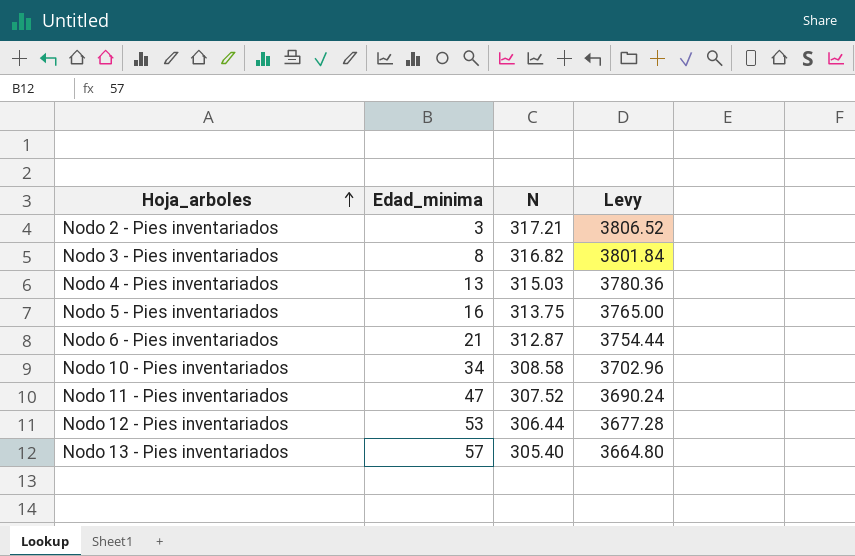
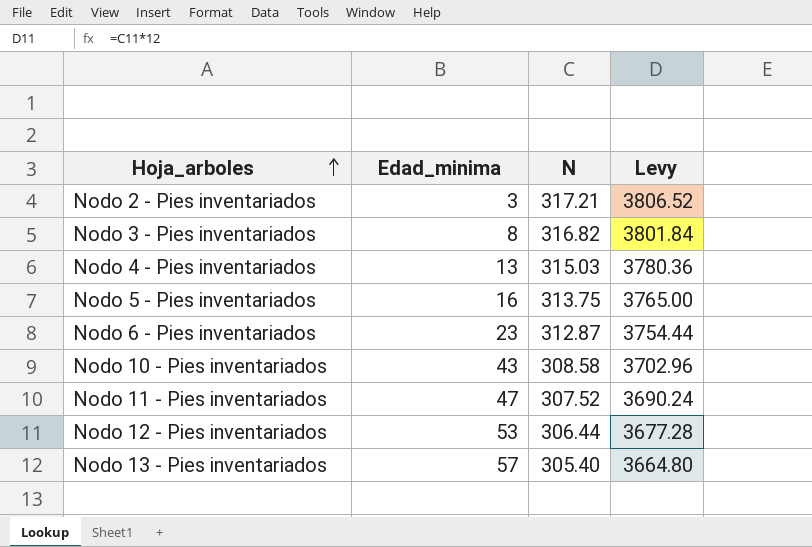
Nodo 6 - Pies inventariados | Edad_minima: 21 -> 23
Nodo 10 - Pies inventariados | Edad_minima: 34 -> 43

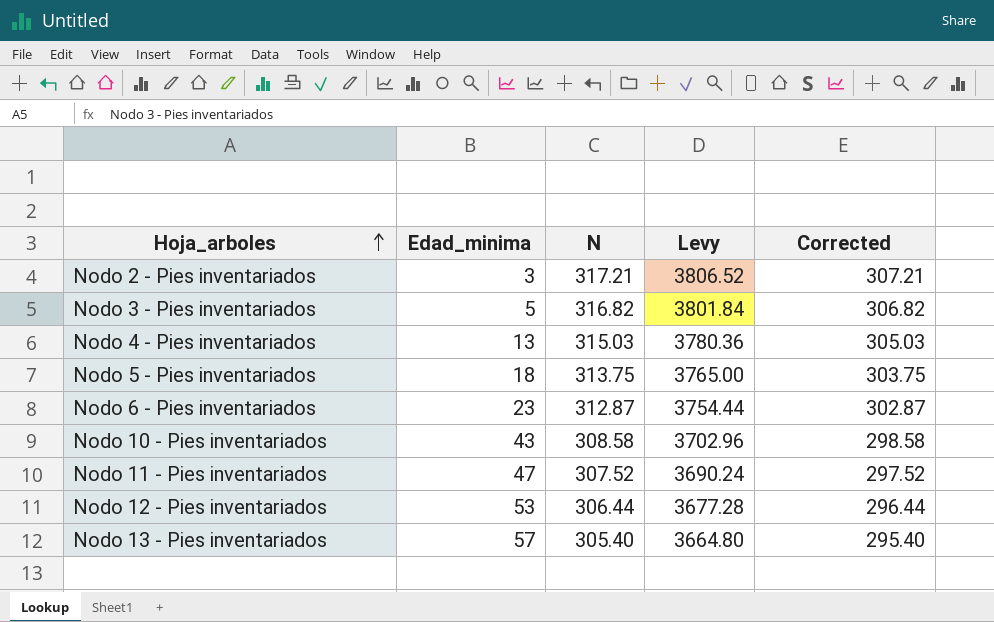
column Corrected | formula: none -> [N] - 10
Nodo 3 - Pies inventariados | Edad_minima: 8 -> 5
Nodo 5 - Pies inventariados | Edad_minima: 16 -> 18

